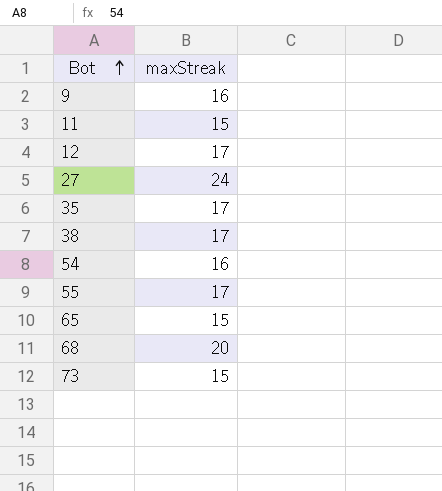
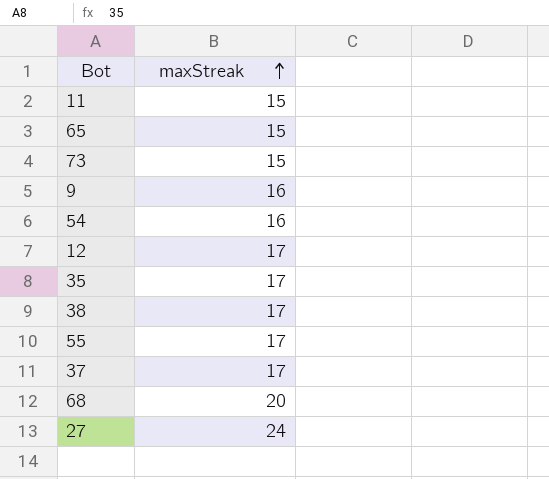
row order: Bot ascending -> maxStreak ascending
row 37: none -> 17

